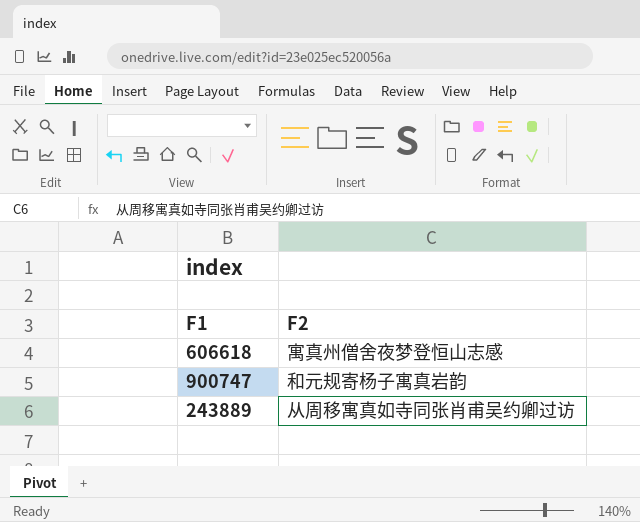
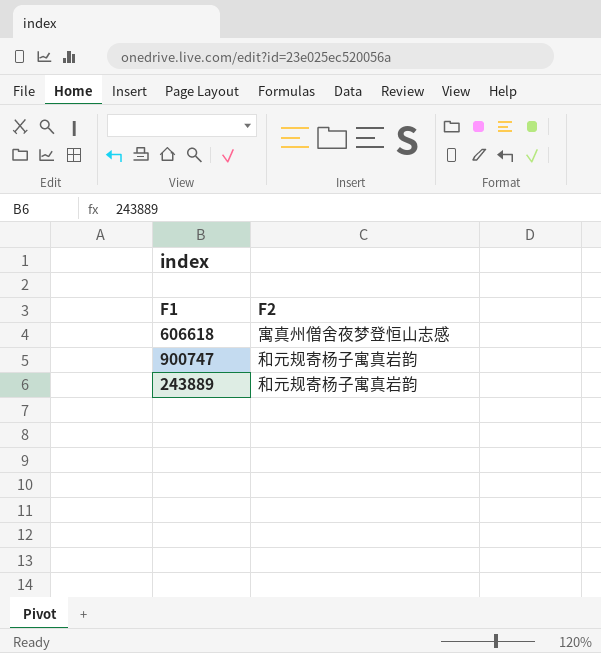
243889 | F2: 从周移寓真如寺同张肖甫吴约卿过访 -> 和元规寄杨子寓真岩韵

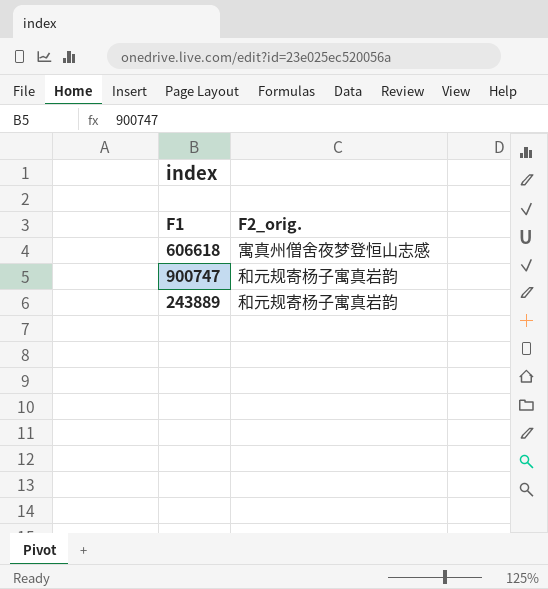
column name: F2 -> F2_orig.

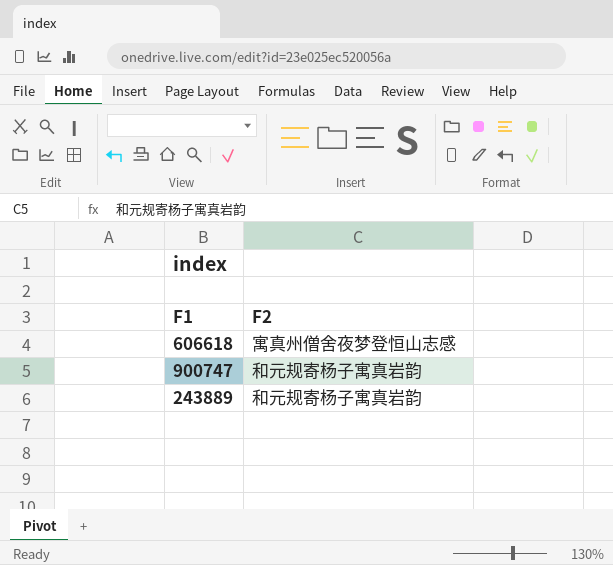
column name: F2_orig. -> F2

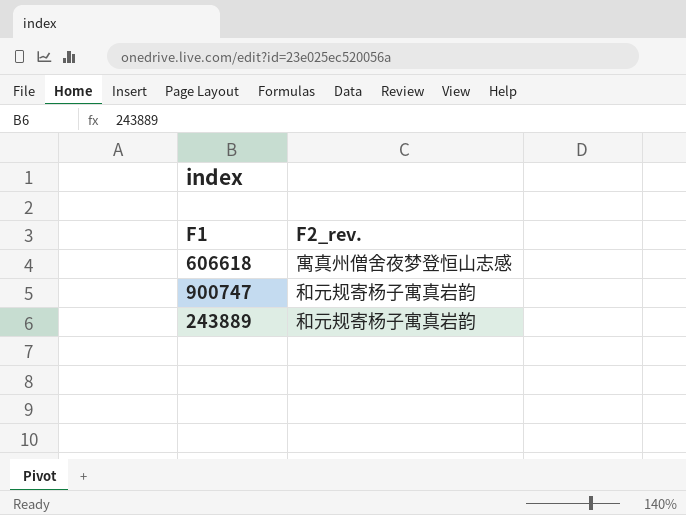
column name: F2 -> F2_rev.

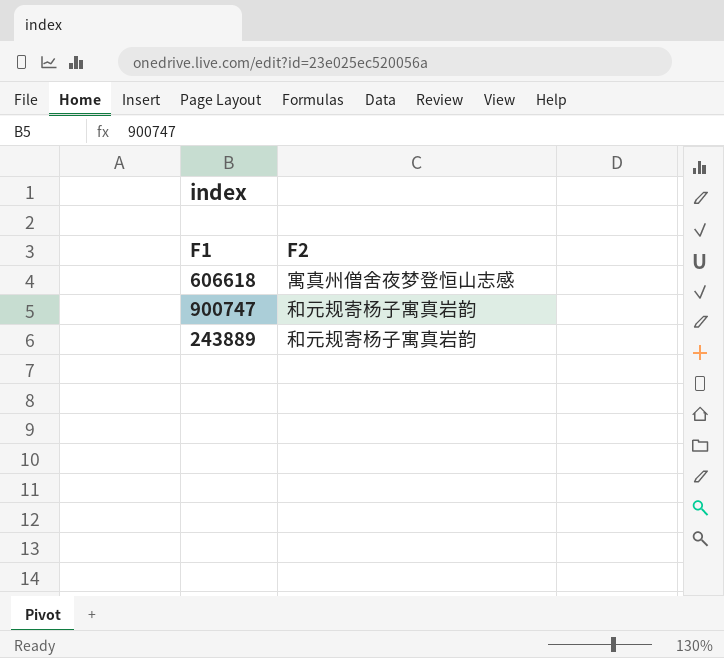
column name: F2_rev. -> F2

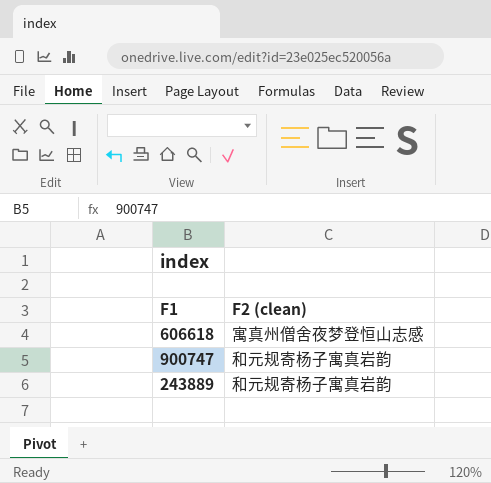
column name: F2 -> F2 (clean)

